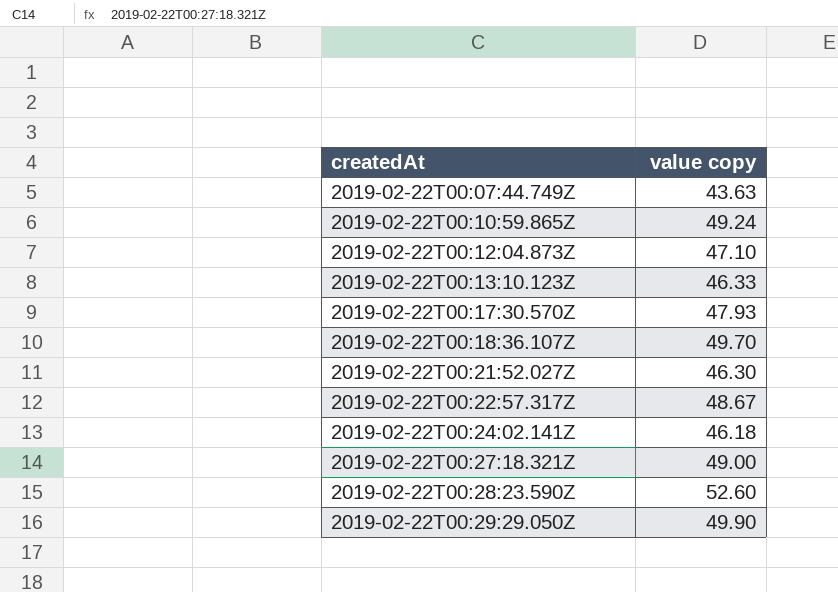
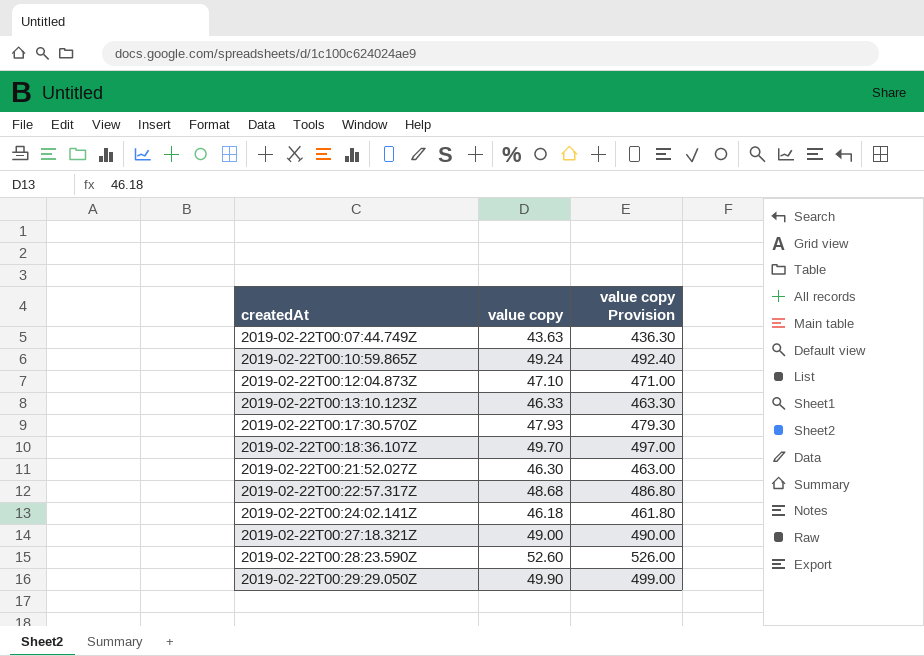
column value copy Provision | formula: none -> [value copy] * 10
2019-02-22T00:22:57.317Z | value copy: 48.67 -> 48.68

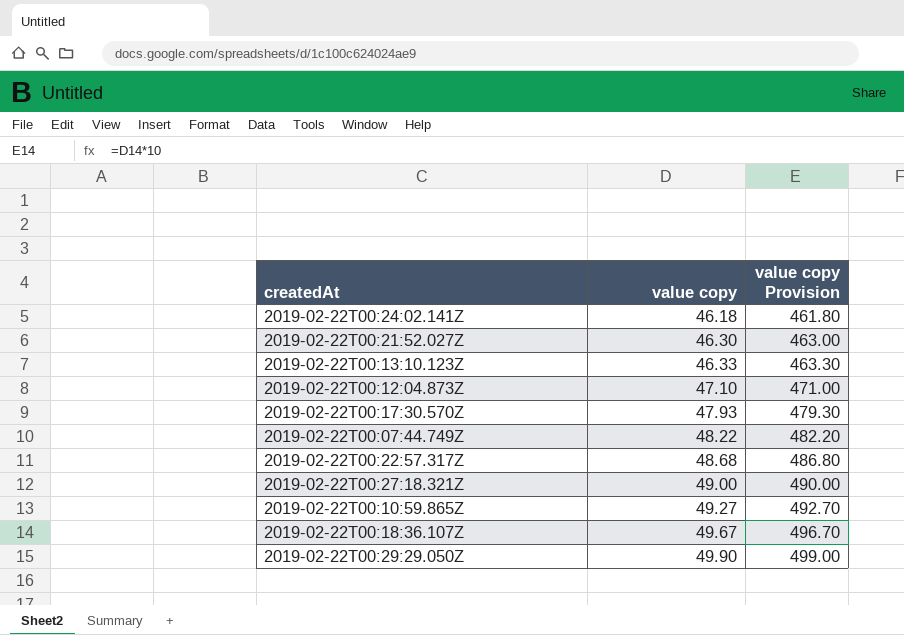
row order: createdAt ascending -> value copy ascending
row 2019-02-22T00:28:23.590Z: 52.60 | 526.00 -> none
2019-02-22T00:07:44.749Z | value copy: 43.63 -> 48.22
2019-02-22T00:07:44.749Z | value copy Provision: 436.30 -> 482.20
2019-02-22T00:10:59.865Z | value copy: 49.24 -> 49.27
2019-02-22T00:10:59.865Z | value copy Provision: 492.40 -> 492.70
2019-02-22T00:18:36.107Z | value copy: 49.70 -> 49.67
2019-02-22T00:18:36.107Z | value copy Provision: 497.00 -> 496.70

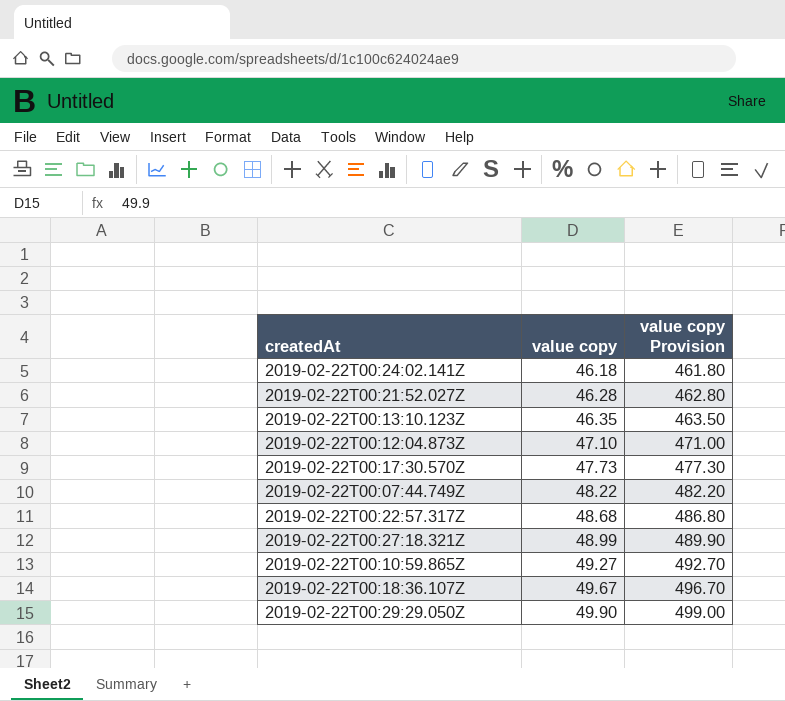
2019-02-22T00:21:52.027Z | value copy: 46.30 -> 46.28
2019-02-22T00:21:52.027Z | value copy Provision: 463.00 -> 462.80
2019-02-22T00:13:10.123Z | value copy: 46.33 -> 46.35
2019-02-22T00:13:10.123Z | value copy Provision: 463.30 -> 463.50
2019-02-22T00:17:30.570Z | value copy: 47.93 -> 47.73
2019-02-22T00:17:30.570Z | value copy Provision: 479.30 -> 477.30
2019-02-22T00:27:18.321Z | value copy: 49.00 -> 48.99
2019-02-22T00:27:18.321Z | value copy Provision: 490.00 -> 489.90

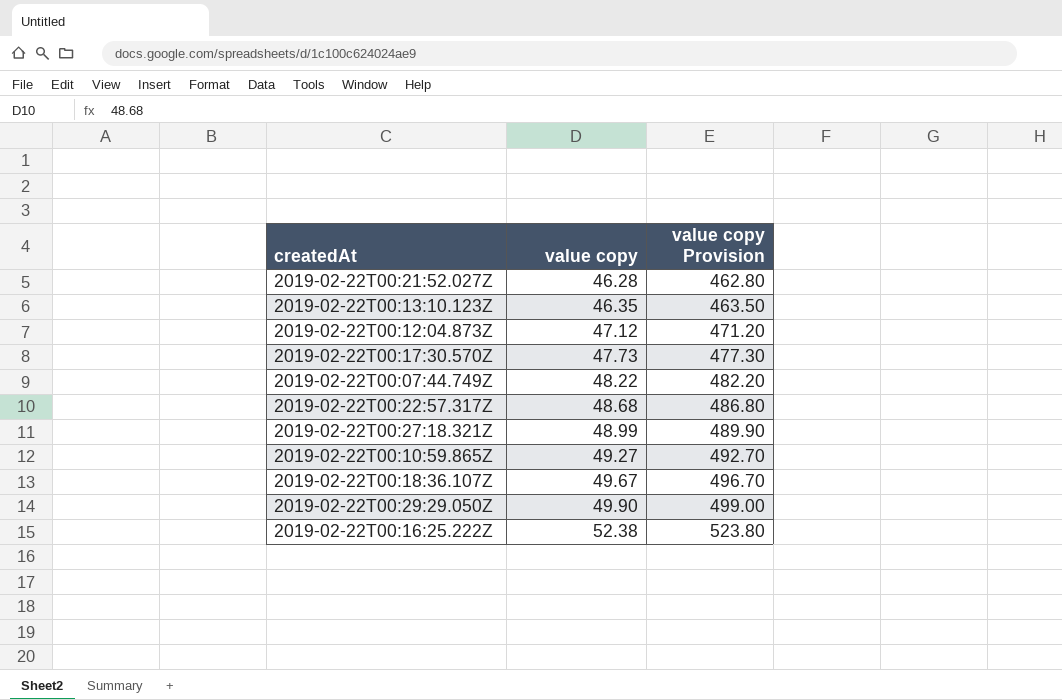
row 2019-02-22T00:24:02.141Z: 46.18 | 461.80 -> none
2019-02-22T00:12:04.873Z | value copy: 47.10 -> 47.12
2019-02-22T00:12:04.873Z | value copy Provision: 471.00 -> 471.20
row 2019-02-22T00:16:25.222Z: none -> 52.38 | 523.80

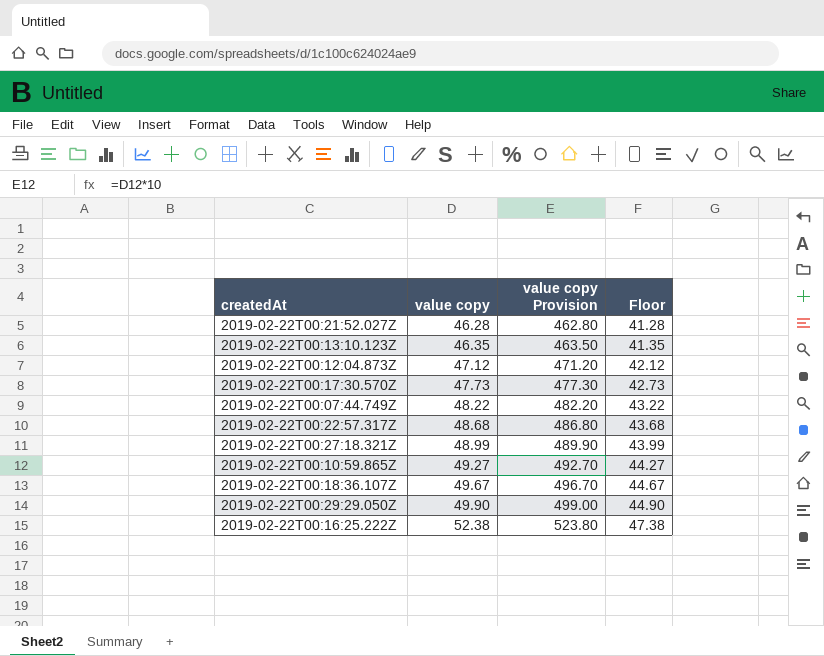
column Floor | formula: none -> [value copy] - 5

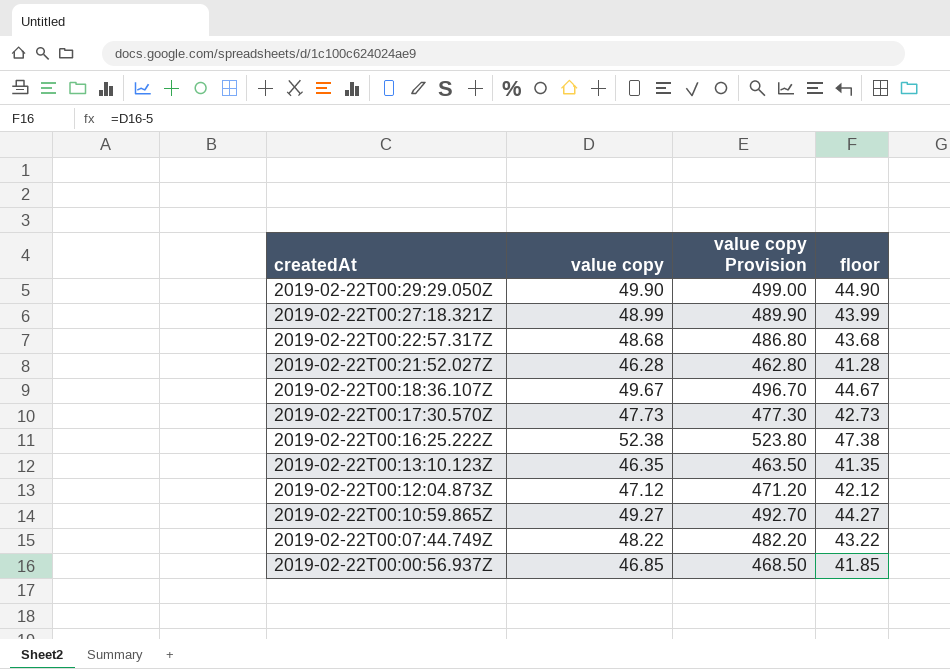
row order: value copy ascending -> createdAt descending
column name: Floor -> floor
row 2019-02-22T00:00:56.937Z: none -> 46.85 | 468.50 | 41.85

